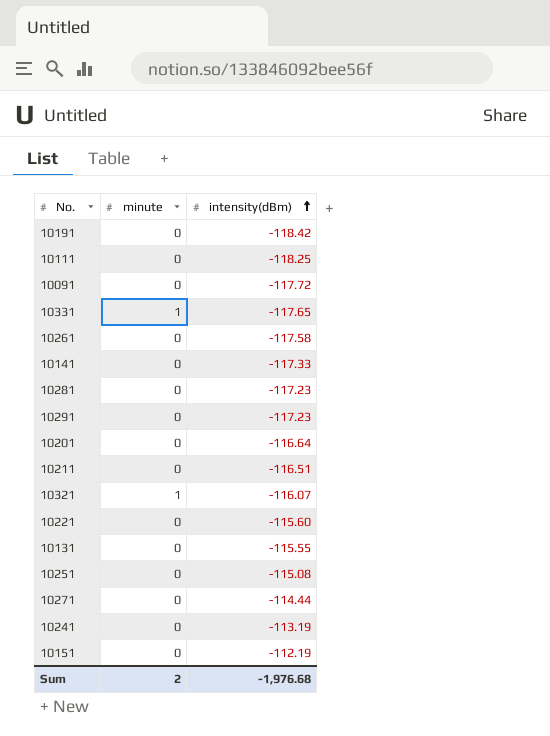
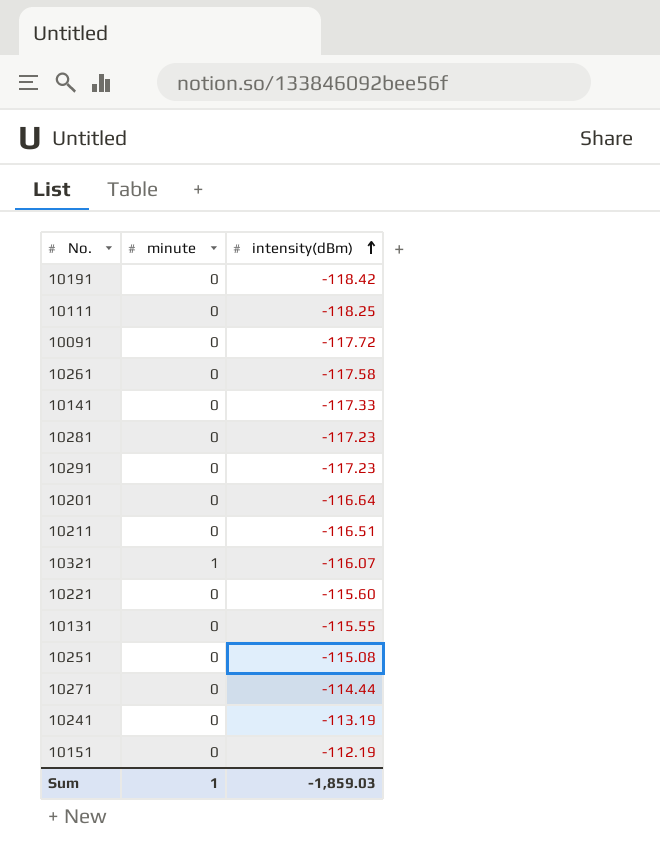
row 10331: 1 | -117.65 -> none
Sum | minute: 2 -> 1
Sum | intensity(dBm): -1,976.68 -> -1,859.03

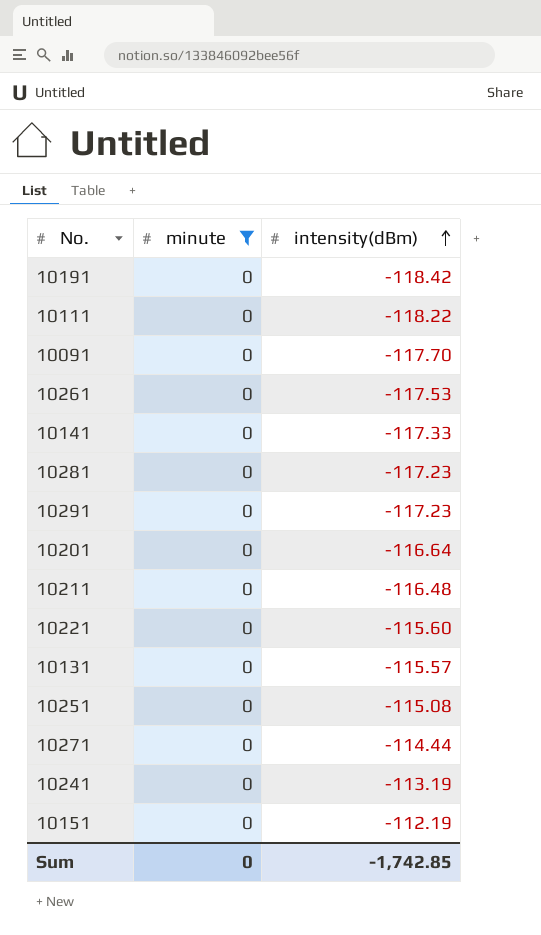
filter: none -> minute = 0
10111 | intensity(dBm): -118.25 -> -118.22
10091 | intensity(dBm): -117.72 -> -117.70
10261 | intensity(dBm): -117.58 -> -117.53
10211 | intensity(dBm): -116.51 -> -116.48
10131 | intensity(dBm): -115.55 -> -115.57
Sum | minute: 1 -> 0
Sum | intensity(dBm): -1,859.03 -> -1,742.85

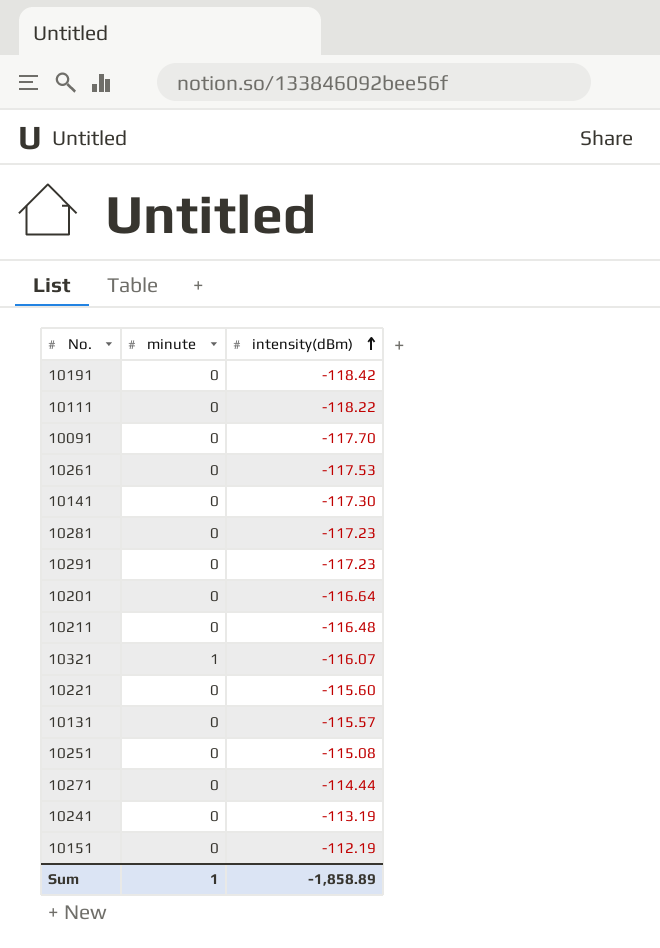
filter: minute = 0 -> none
10141 | intensity(dBm): -117.33 -> -117.30
Sum | minute: 0 -> 1
Sum | intensity(dBm): -1,742.85 -> -1,858.89

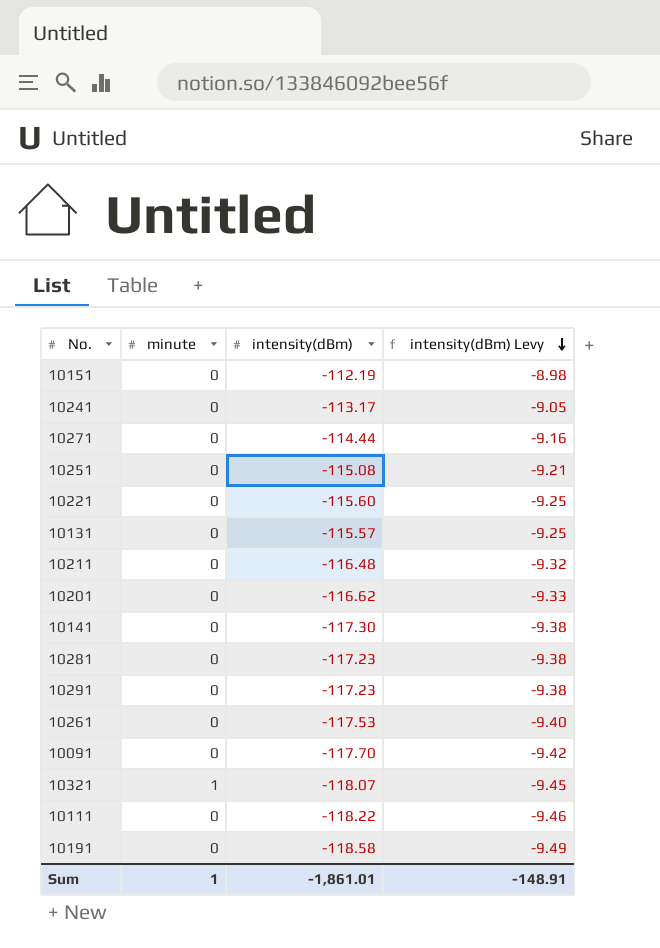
row order: intensity(dBm) ascending -> intensity(dBm) Levy descending
column intensity(dBm) Levy | formula: none -> [intensity(dBm)] * 0.08
10241 | intensity(dBm): -113.19 -> -113.17
10201 | intensity(dBm): -116.64 -> -116.62
10321 | intensity(dBm): -116.07 -> -118.07
10191 | intensity(dBm): -118.42 -> -118.58
Sum | intensity(dBm): -1,858.89 -> -1,861.01

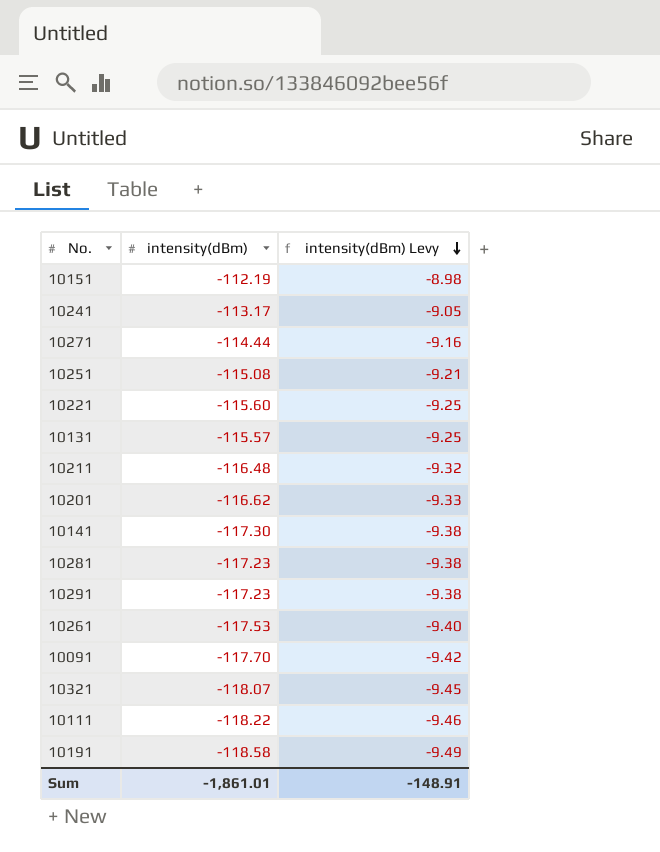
column minute | position: 2 -> none

